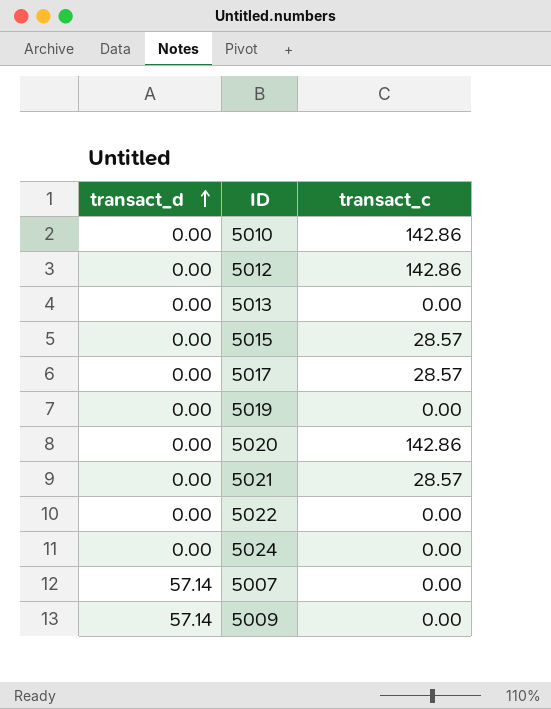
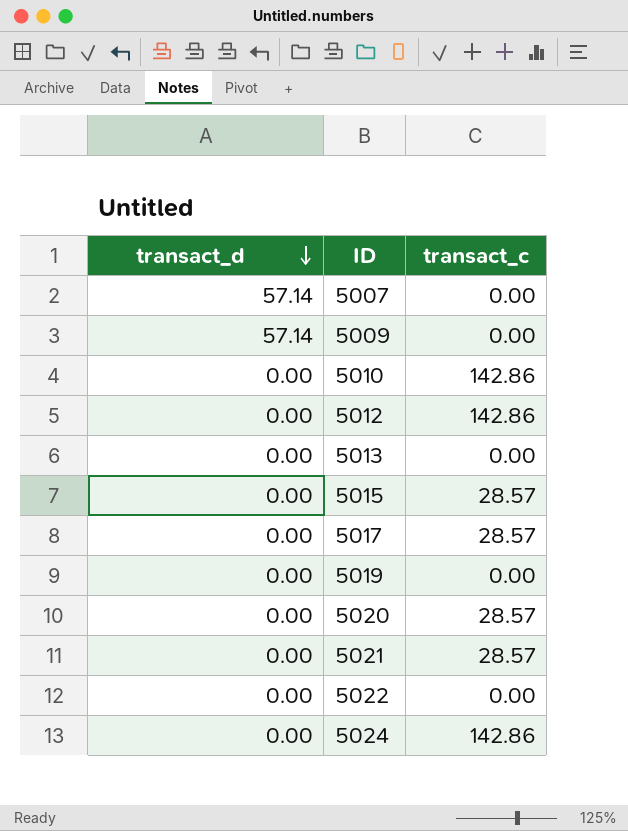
row order: transact_d ascending -> transact_d descending
5020 | transact_c: 142.86 -> 28.57
5024 | transact_c: 0.00 -> 142.86

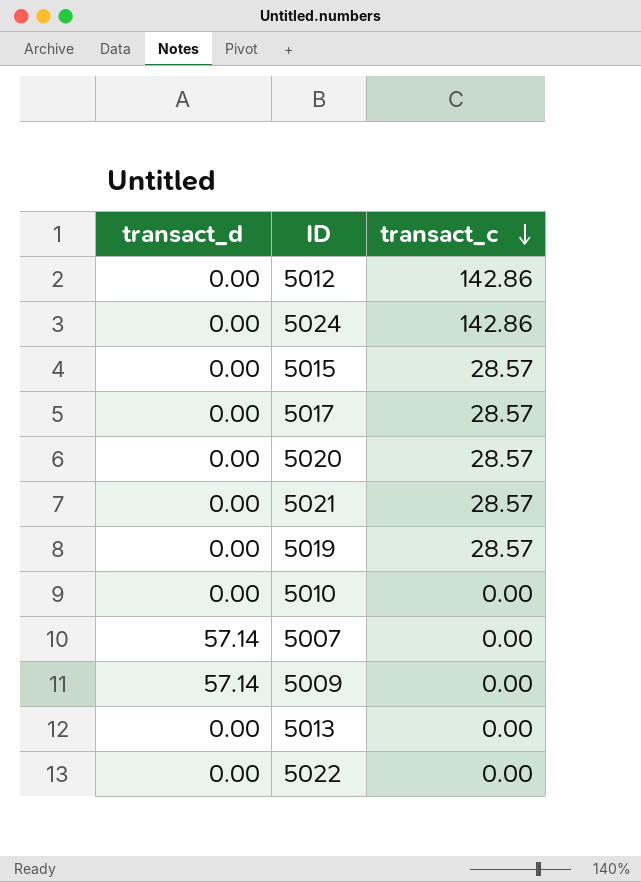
row order: transact_d descending -> transact_c descending
5019 | transact_c: 0.00 -> 28.57
5010 | transact_c: 142.86 -> 0.00

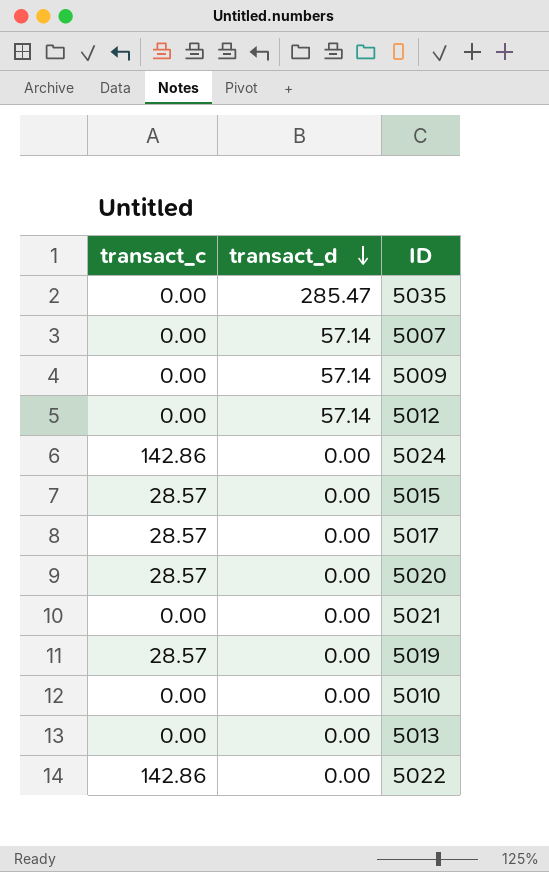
row order: transact_c descending -> transact_d descending
column transact_c | position: 3 -> 1
row 5035: none -> 0.00 | 285.47
5012 | transact_c: 142.86 -> 0.00
5012 | transact_d: 0.00 -> 57.14
5021 | transact_c: 28.57 -> 0.00
5022 | transact_c: 0.00 -> 142.86

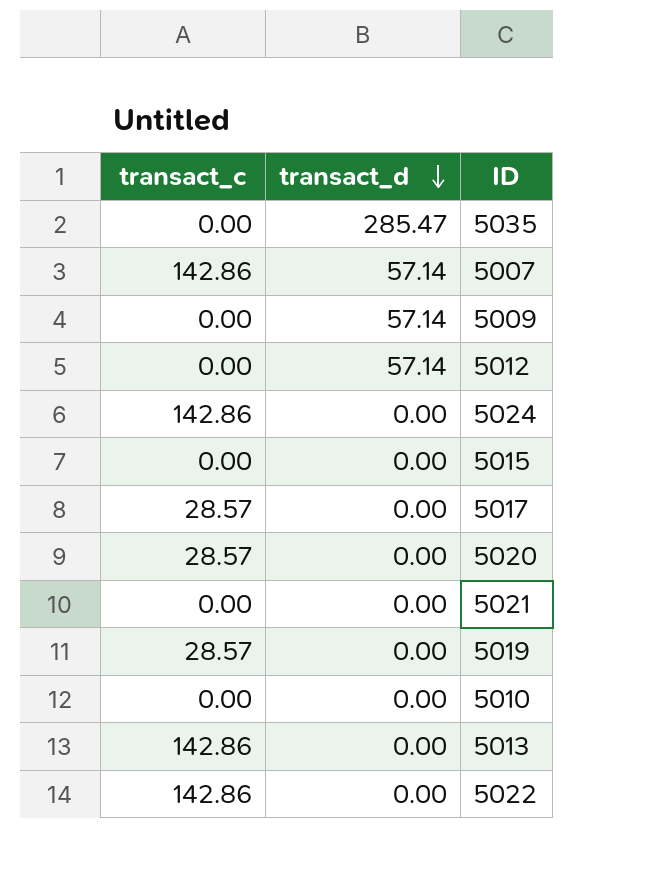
5007 | transact_c: 0.00 -> 142.86
5015 | transact_c: 28.57 -> 0.00
5013 | transact_c: 0.00 -> 142.86

